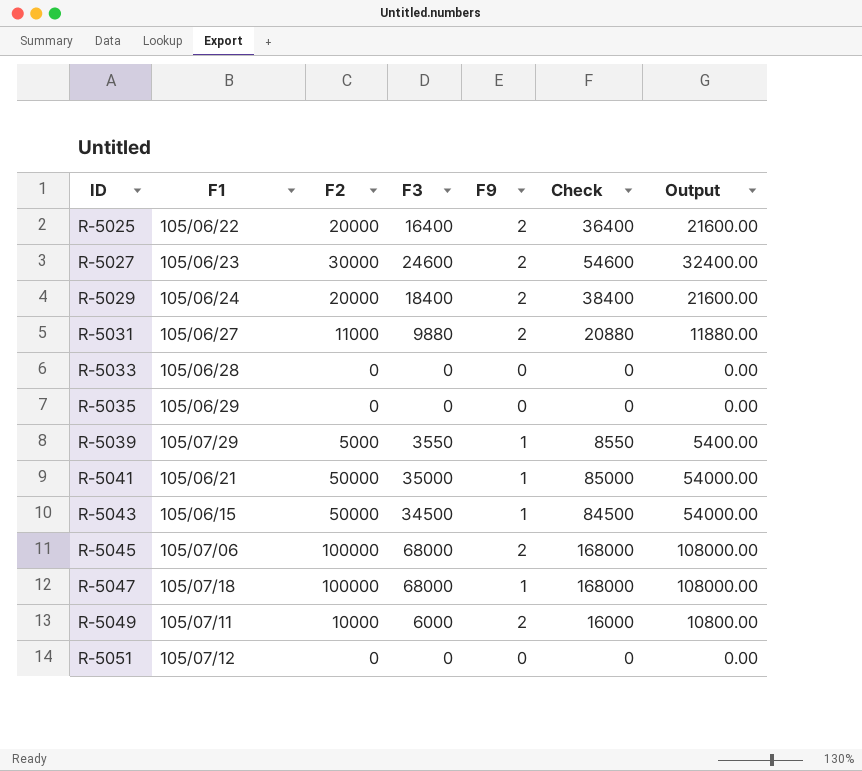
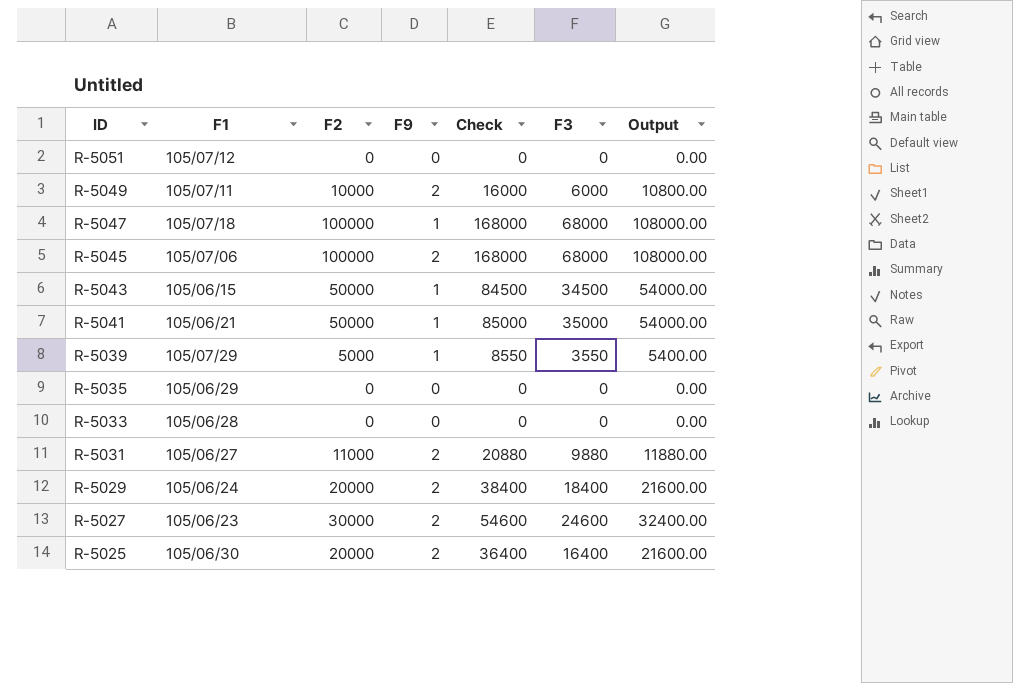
row order: ID ascending -> ID descending
column F3 | position: 4 -> 6
R-5025 | F1: 105/06/22 -> 105/06/30

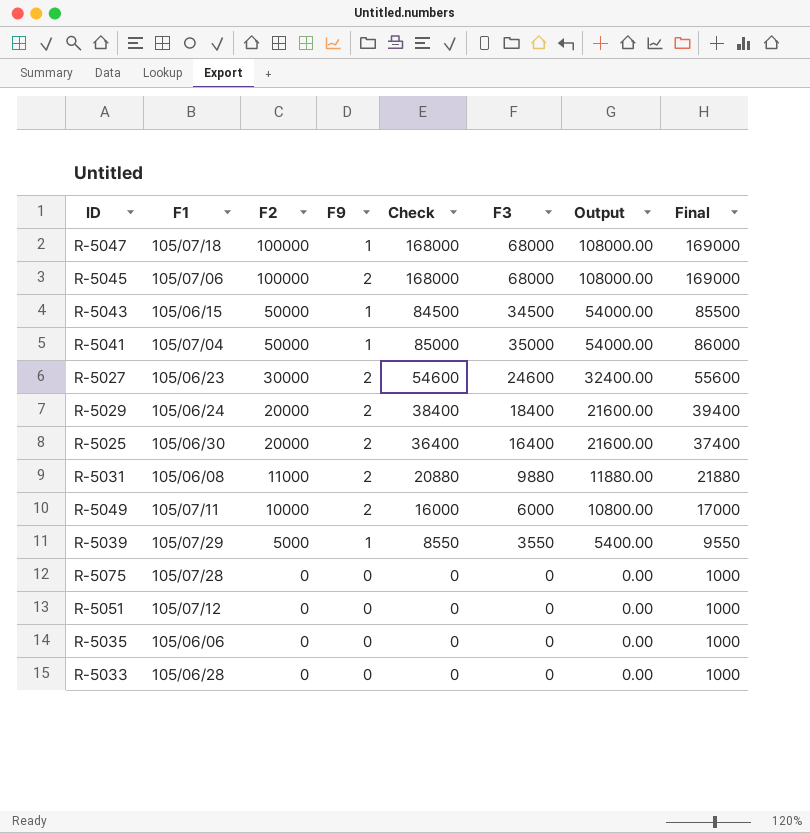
row order: ID descending -> F2 descending
column Final | formula: none -> [Check] + 1000
R-5041 | F1: 105/06/21 -> 105/07/04
R-5031 | F1: 105/06/27 -> 105/06/08
row R-5075: none -> 105/07/28 | 0 | 0 | 0 | 0 | 0.00 | 1000
R-5035 | F1: 105/06/29 -> 105/06/06

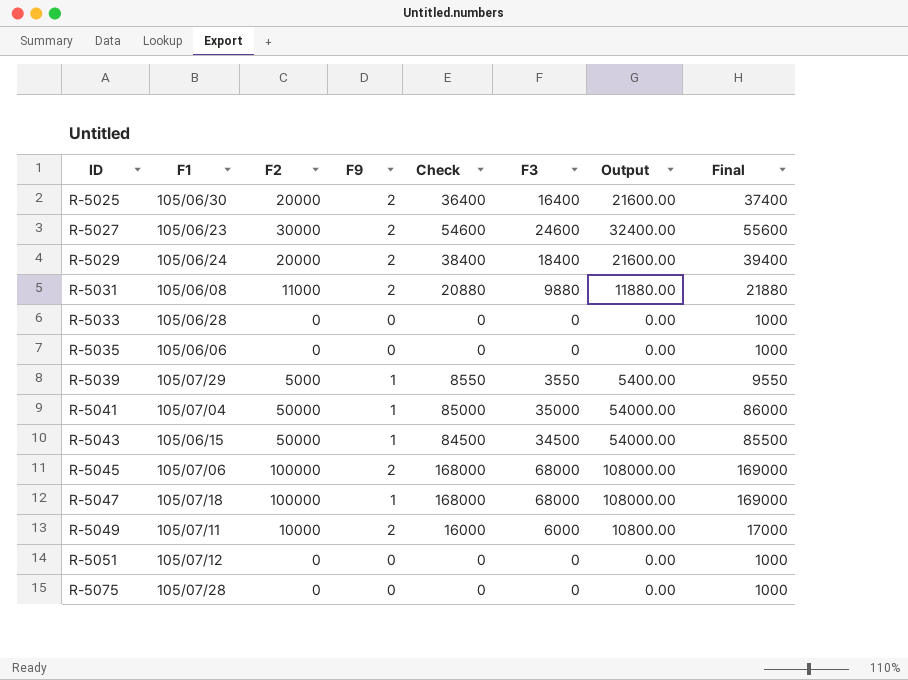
row order: F2 descending -> ID ascending

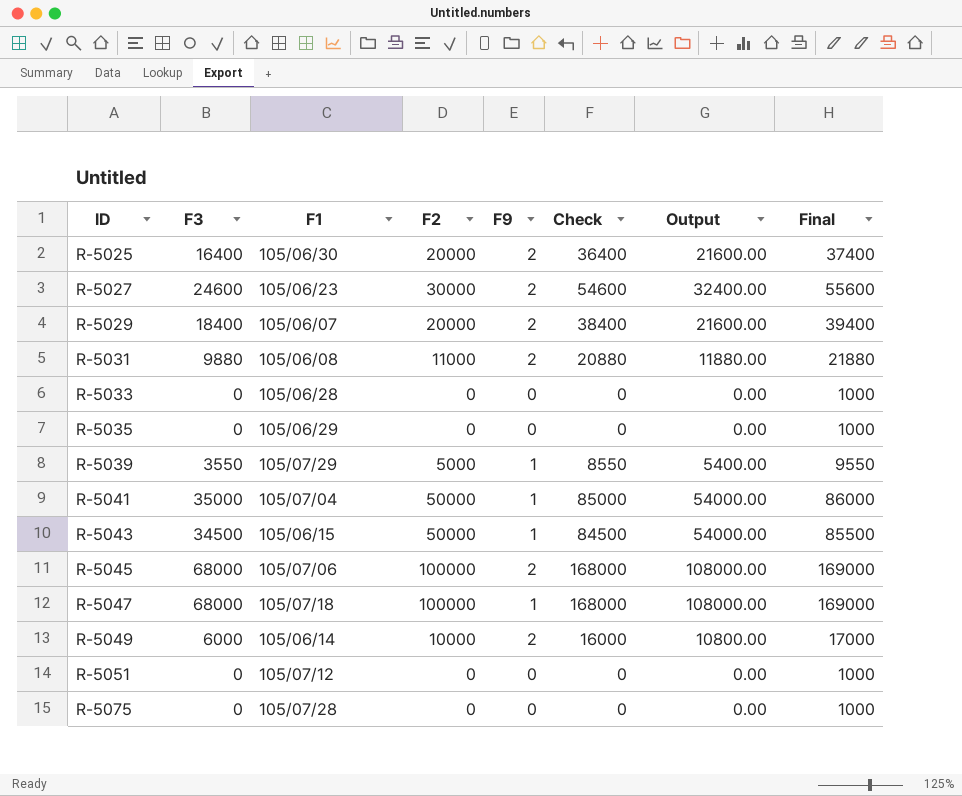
column F3 | position: 6 -> 2
R-5029 | F1: 105/06/24 -> 105/06/07
R-5035 | F1: 105/06/06 -> 105/06/29
R-5049 | F1: 105/07/11 -> 105/06/14

